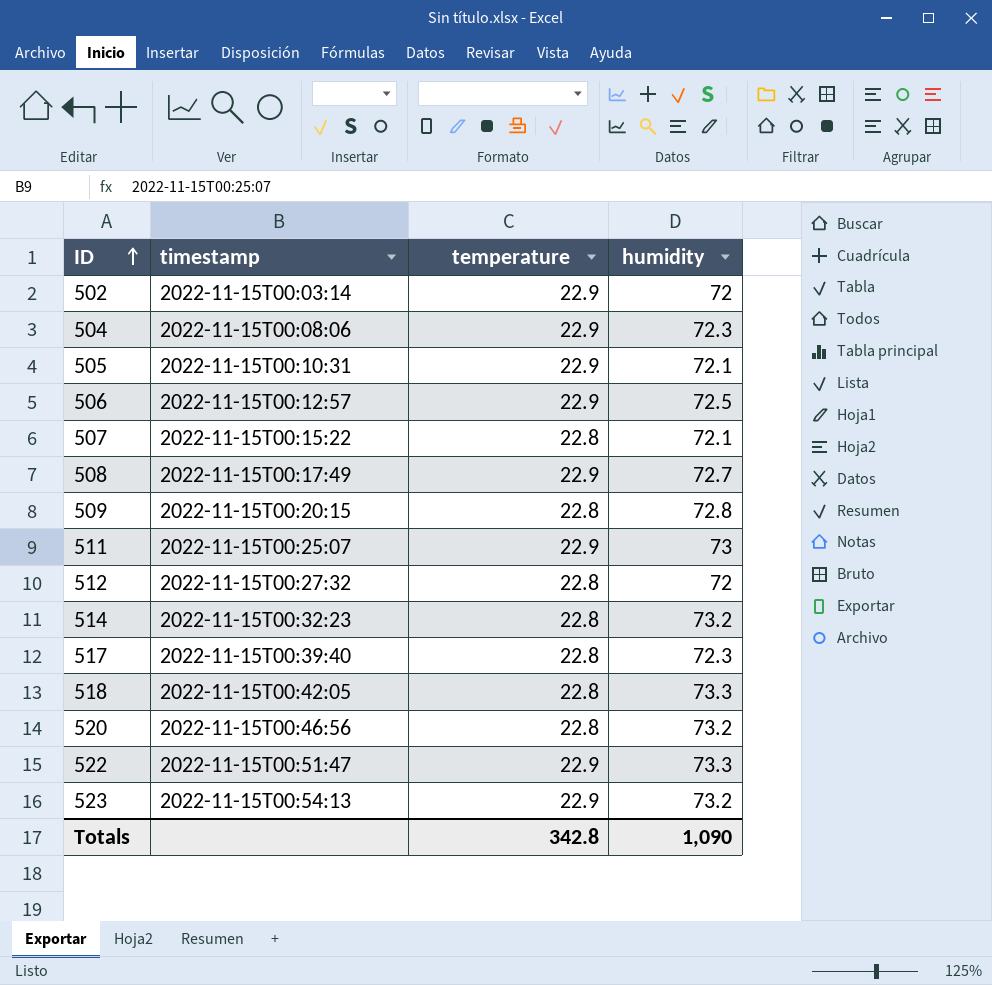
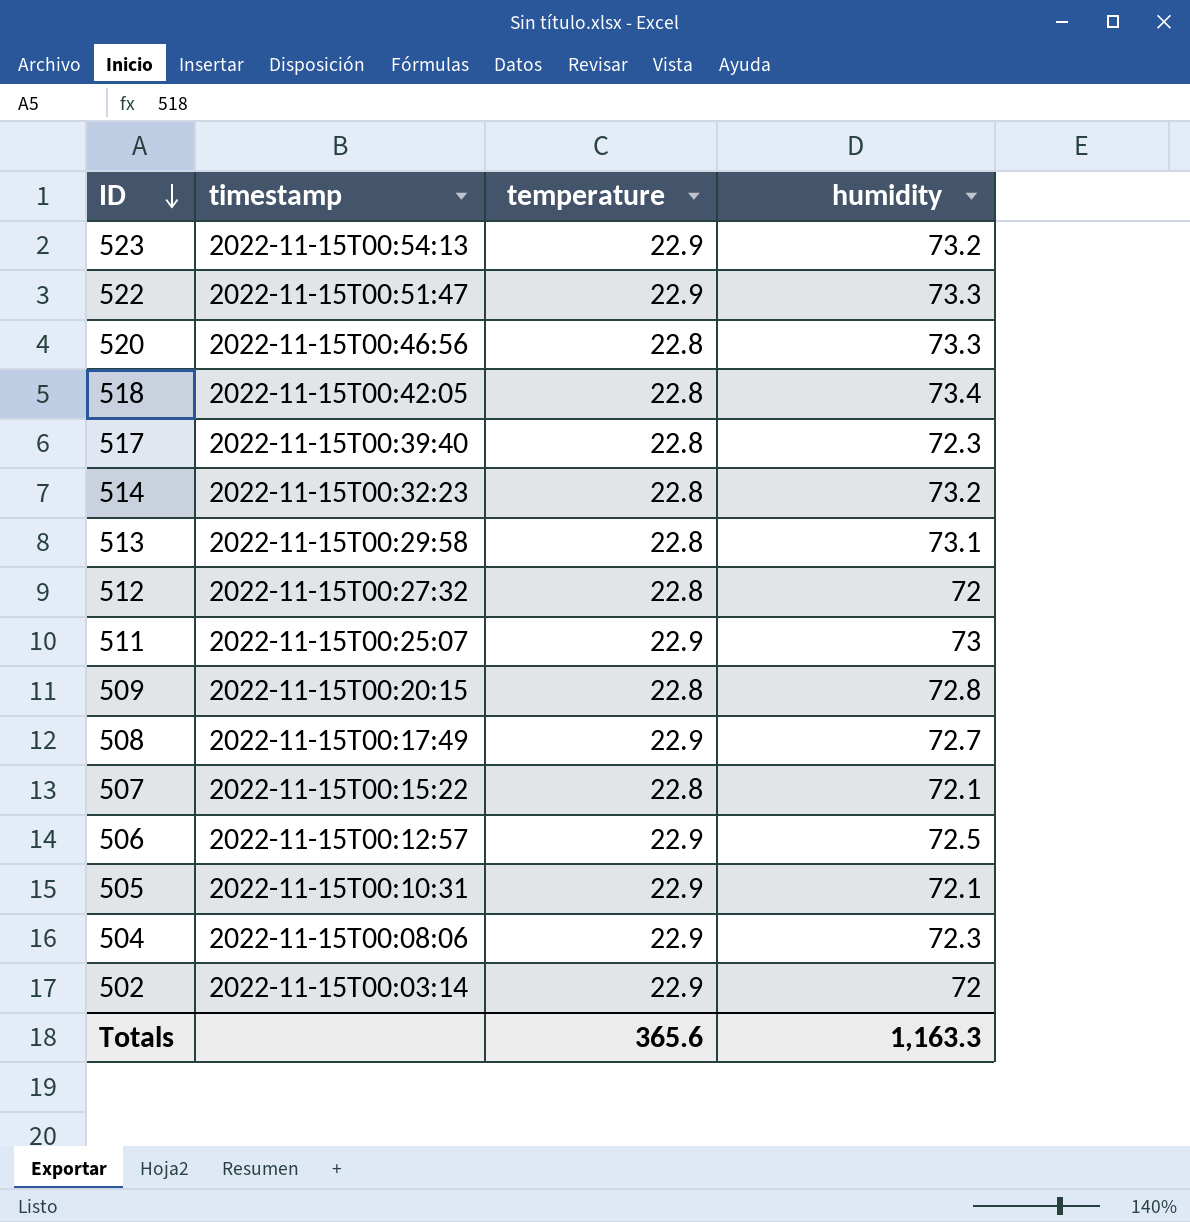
row order: ID ascending -> ID descending
520 | humidity: 73.2 -> 73.3
518 | humidity: 73.3 -> 73.4
row 513: none -> 2022-11-15T00:29:58 | 22.8 | 73.1
Totals | temperature: 342.8 -> 365.6
Totals | humidity: 1,090 -> 1,163.3

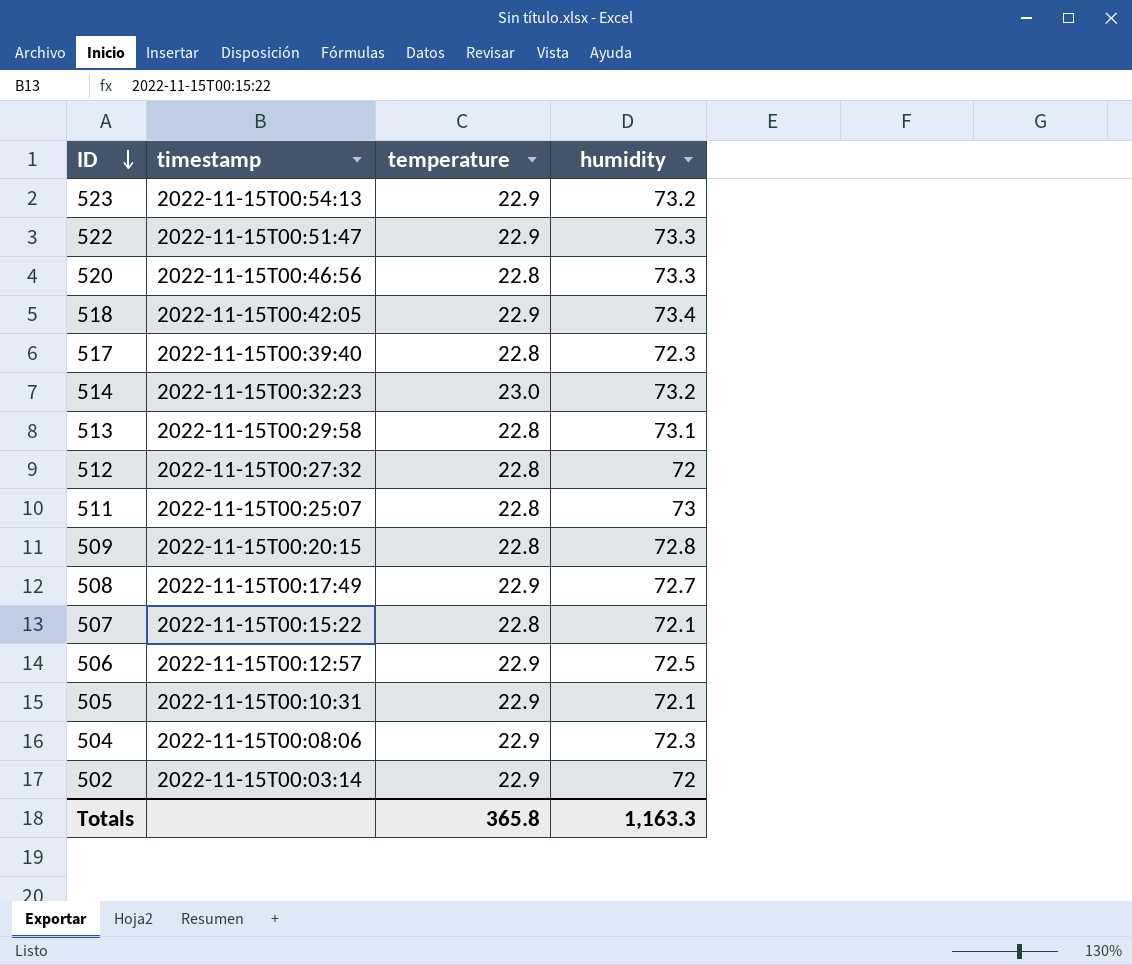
518 | temperature: 22.8 -> 22.9
514 | temperature: 22.8 -> 23.0
511 | temperature: 22.9 -> 22.8
Totals | temperature: 365.6 -> 365.8

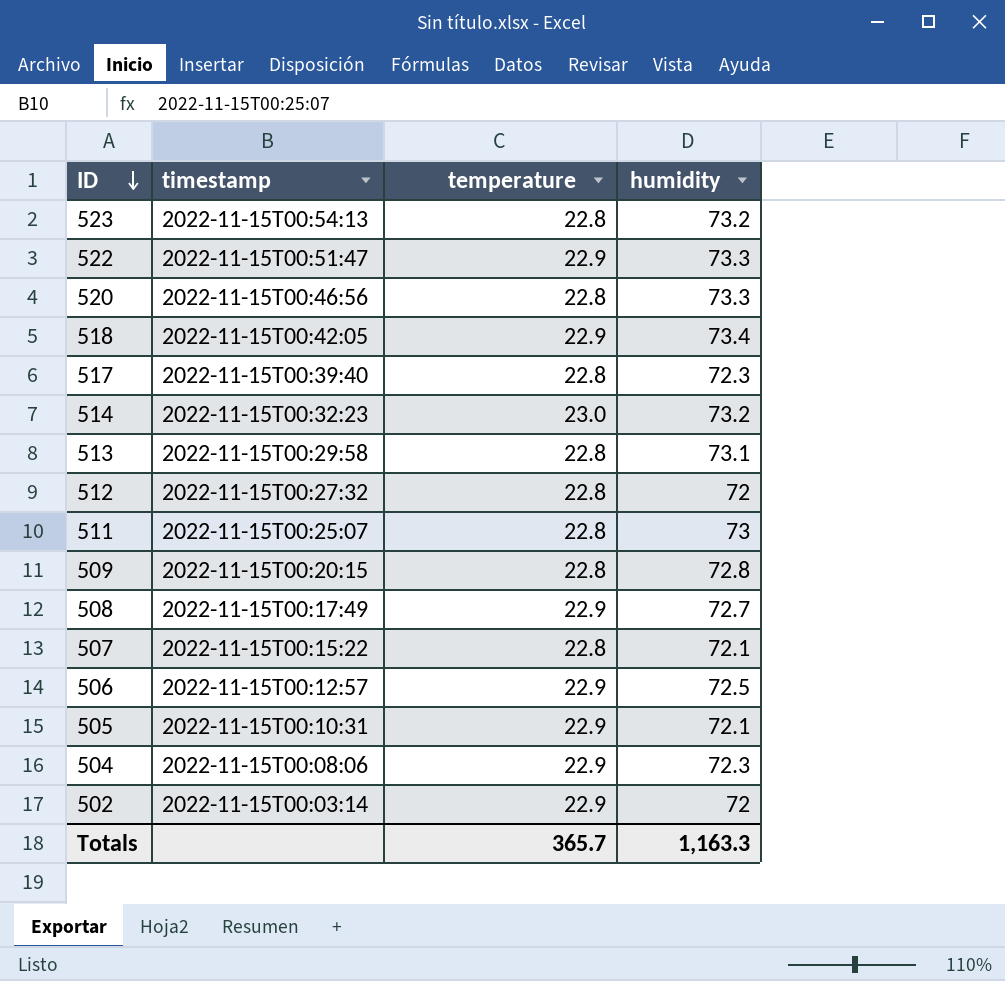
523 | temperature: 22.9 -> 22.8
Totals | temperature: 365.8 -> 365.7

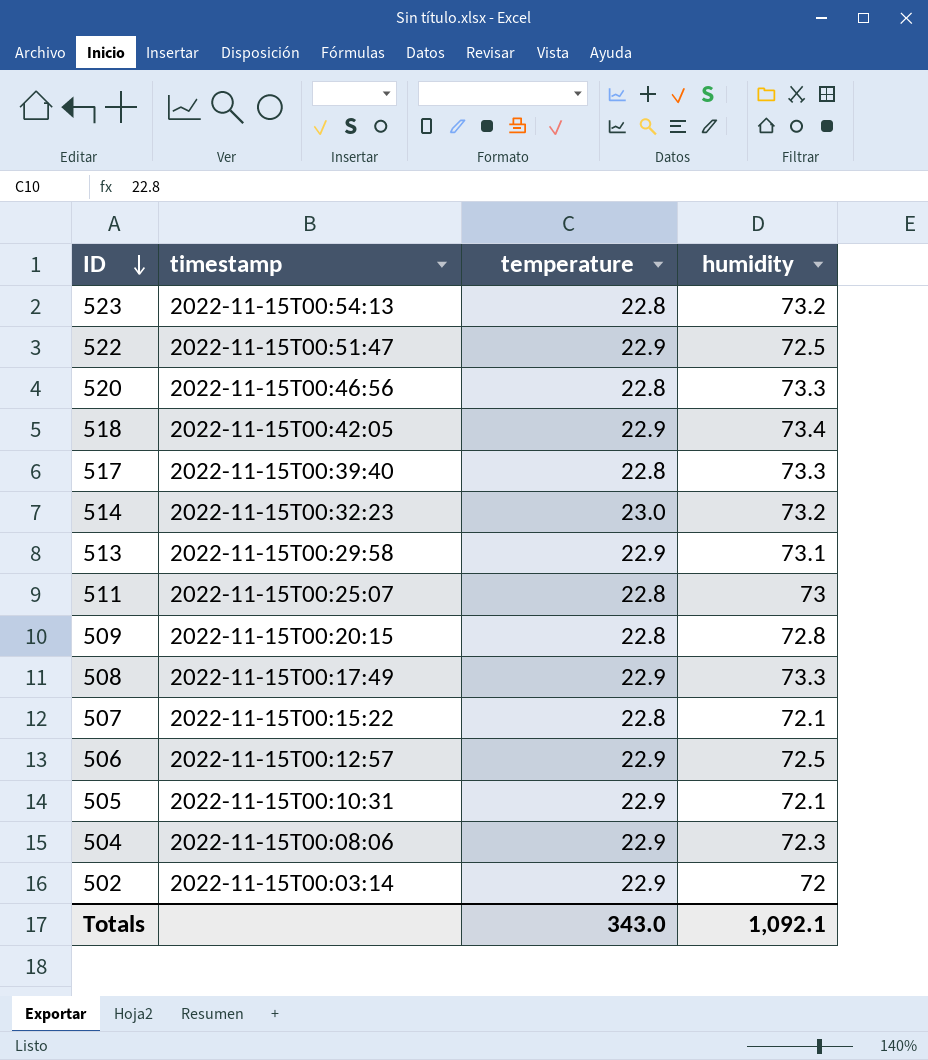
row 512: 2022-11-15T00:27:32 | 22.8 | 72 -> none
522 | humidity: 73.3 -> 72.5
517 | humidity: 72.3 -> 73.3
513 | temperature: 22.8 -> 22.9
508 | humidity: 72.7 -> 73.3
Totals | temperature: 365.7 -> 343.0
Totals | humidity: 1,163.3 -> 1,092.1

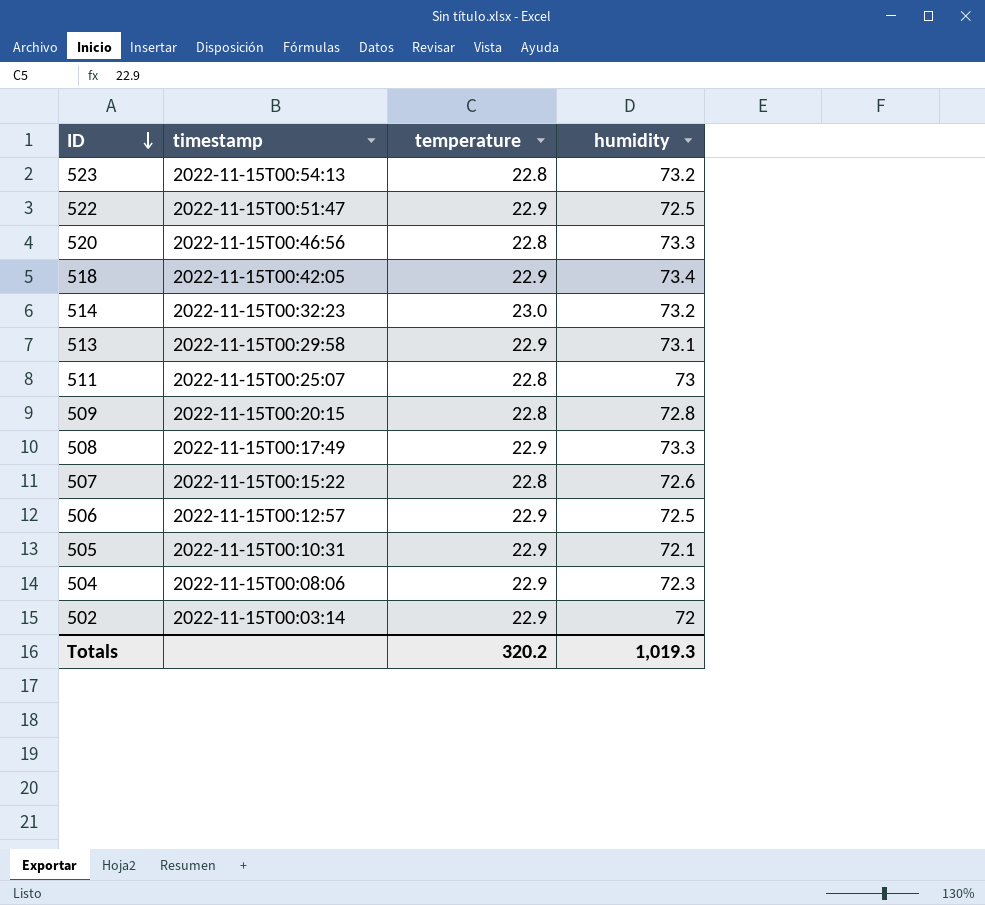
row 517: 2022-11-15T00:39:40 | 22.8 | 73.3 -> none
507 | humidity: 72.1 -> 72.6
Totals | temperature: 343.0 -> 320.2
Totals | humidity: 1,092.1 -> 1,019.3

